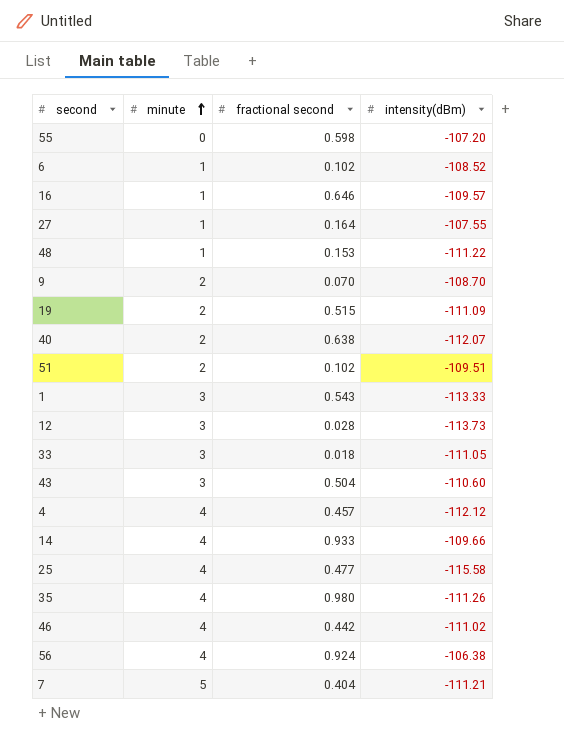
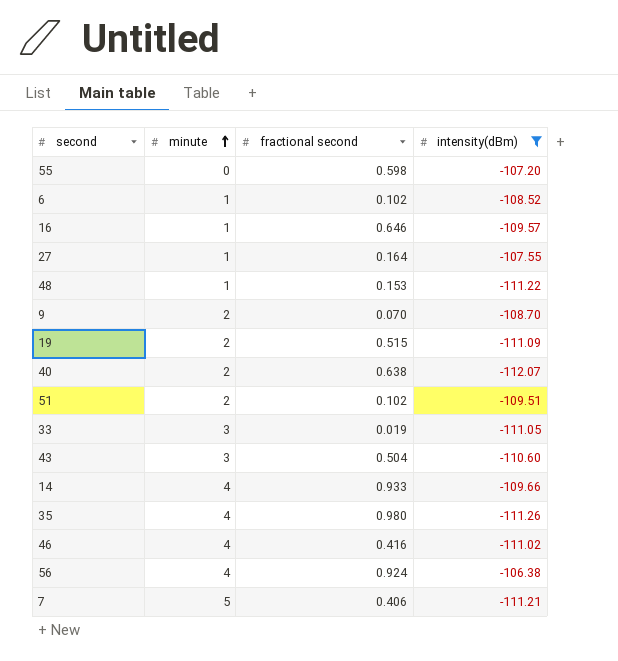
filter: none -> intensity(dBm) >= -112.07
33 | fractional second: 0.018 -> 0.019
46 | fractional second: 0.442 -> 0.416
7 | fractional second: 0.404 -> 0.406

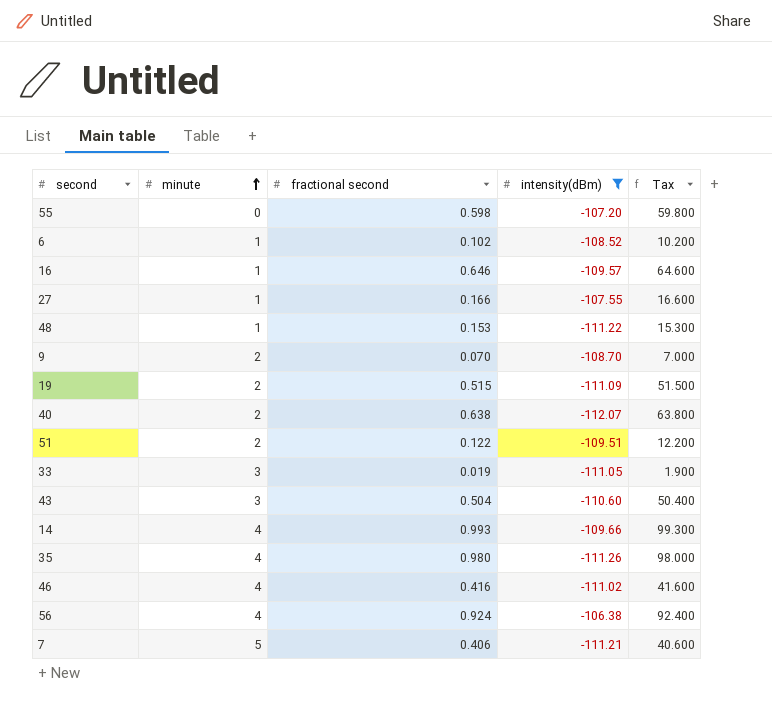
column Tax | formula: none -> [fractional second] * 100
27 | fractional second: 0.164 -> 0.166
51 | fractional second: 0.102 -> 0.122
14 | fractional second: 0.933 -> 0.993

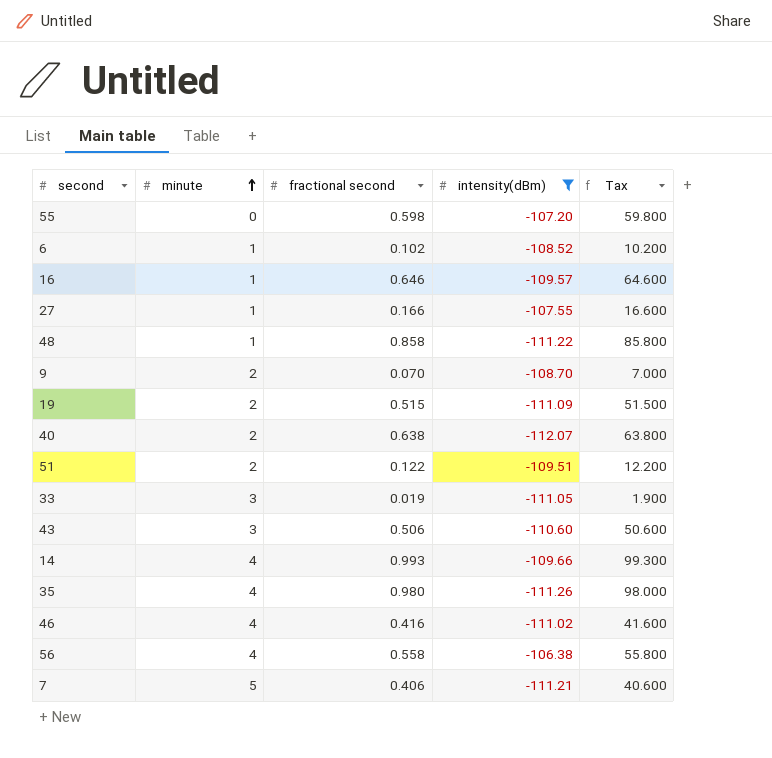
48 | fractional second: 0.153 -> 0.858
48 | Tax: 15.300 -> 85.800
43 | fractional second: 0.504 -> 0.506
43 | Tax: 50.400 -> 50.600
56 | fractional second: 0.924 -> 0.558
56 | Tax: 92.400 -> 55.800

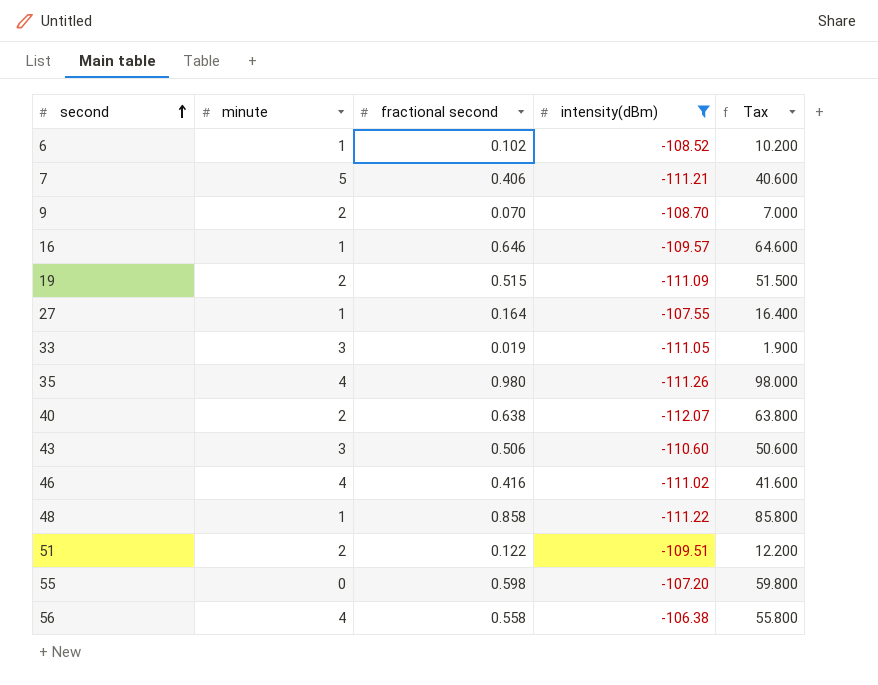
row order: minute ascending -> second ascending
row 14: 4 | 0.993 | -109.66 | 99.300 -> none
27 | fractional second: 0.166 -> 0.164
27 | Tax: 16.600 -> 16.400

